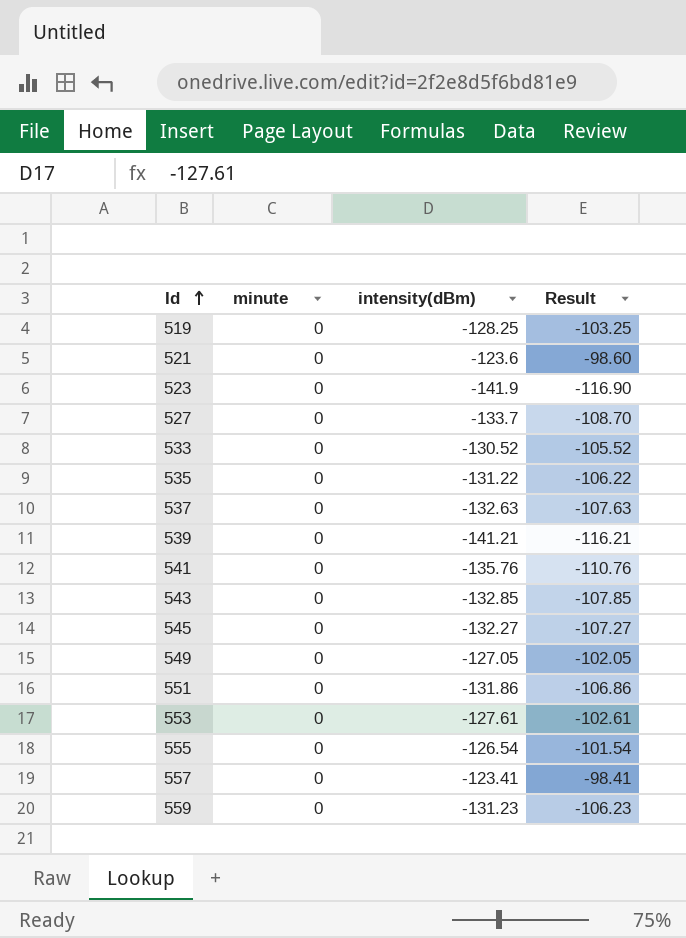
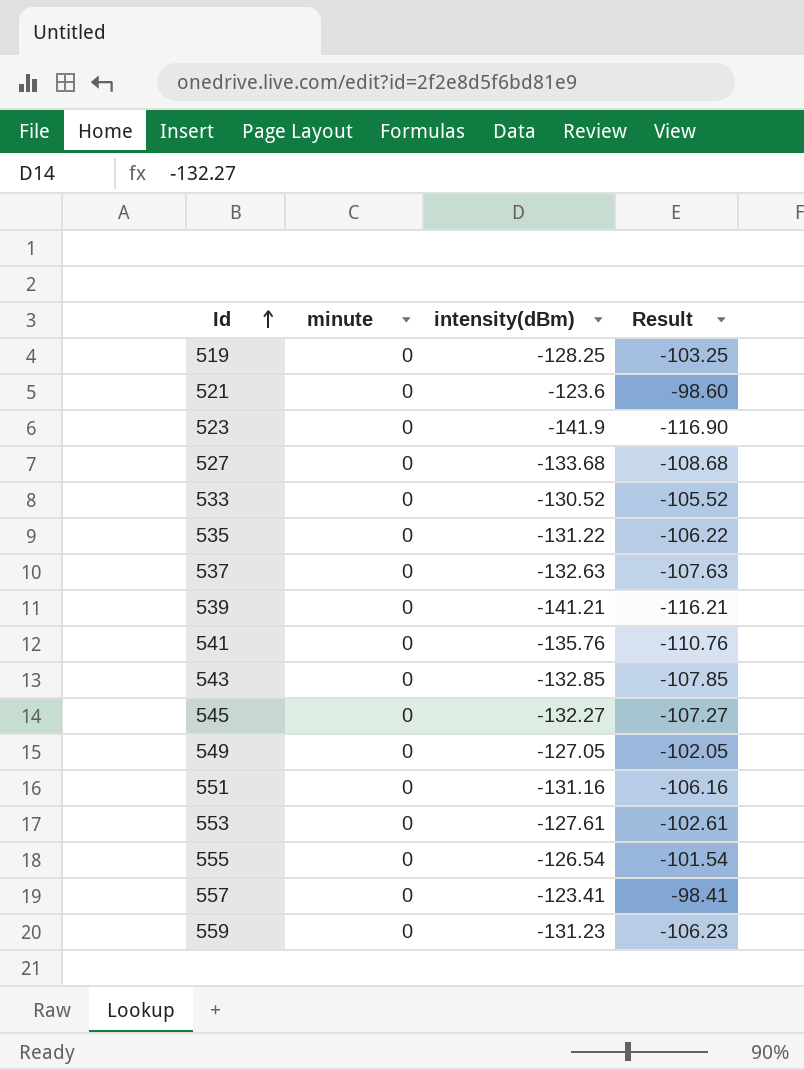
527 | intensity(dBm): -133.7 -> -133.68
527 | Result: -108.70 -> -108.68
551 | intensity(dBm): -131.86 -> -131.16
551 | Result: -106.86 -> -106.16

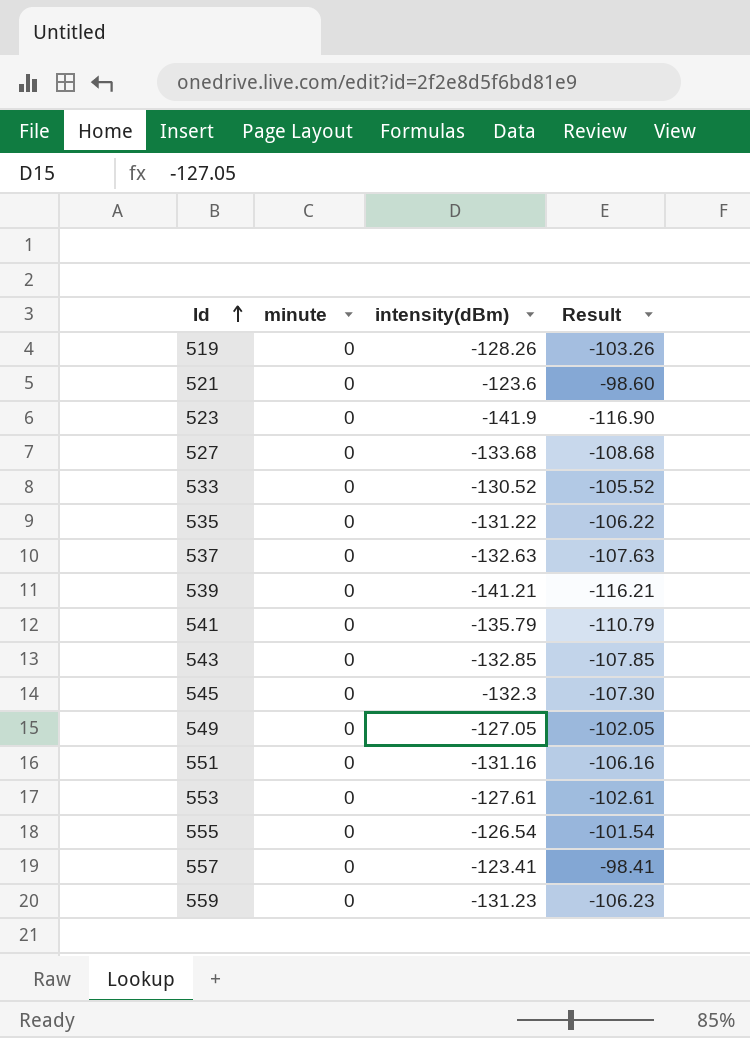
519 | intensity(dBm): -128.25 -> -128.26
519 | Result: -103.25 -> -103.26
541 | intensity(dBm): -135.76 -> -135.79
541 | Result: -110.76 -> -110.79
545 | intensity(dBm): -132.27 -> -132.3
545 | Result: -107.27 -> -107.30

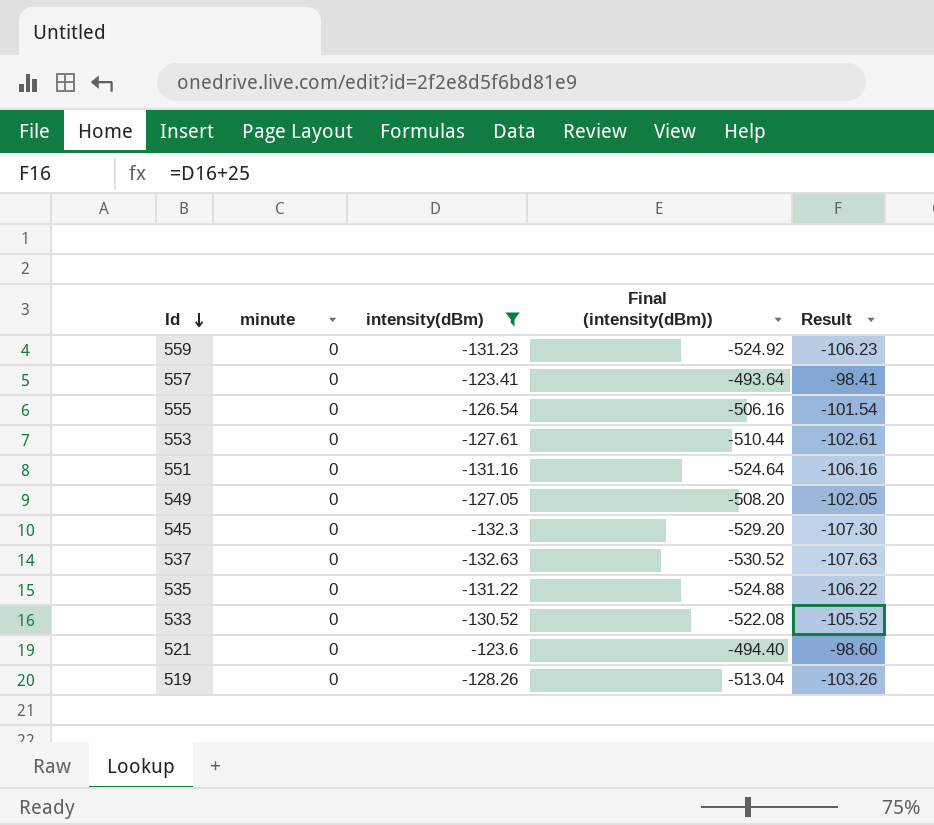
filter: none -> intensity(dBm) >= -132.63
row order: Id ascending -> Id descending
column Final (intensity(dBm)) | formula: none -> [intensity(dBm)] * 4

